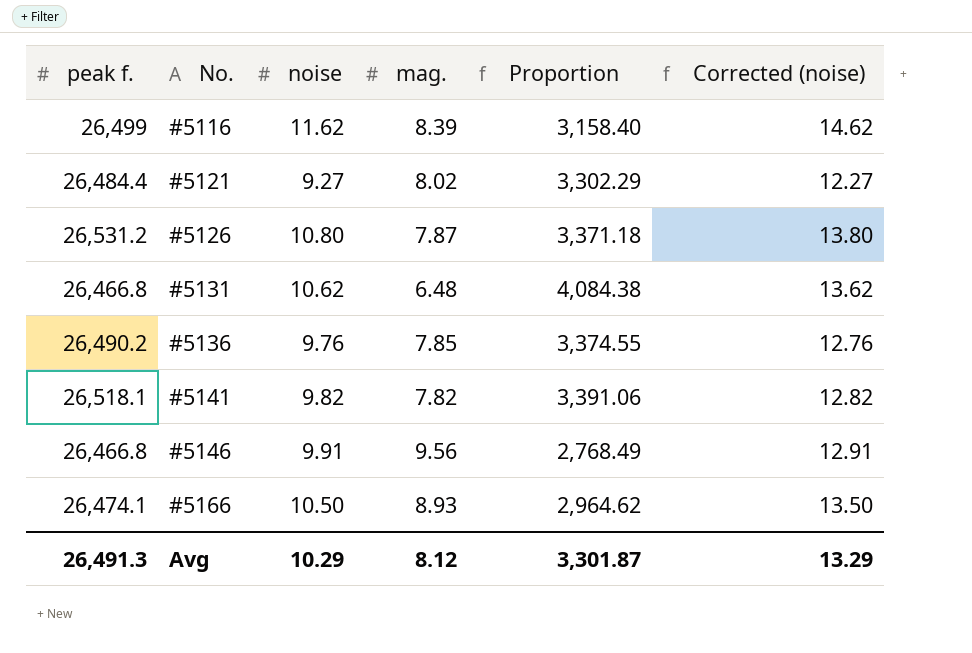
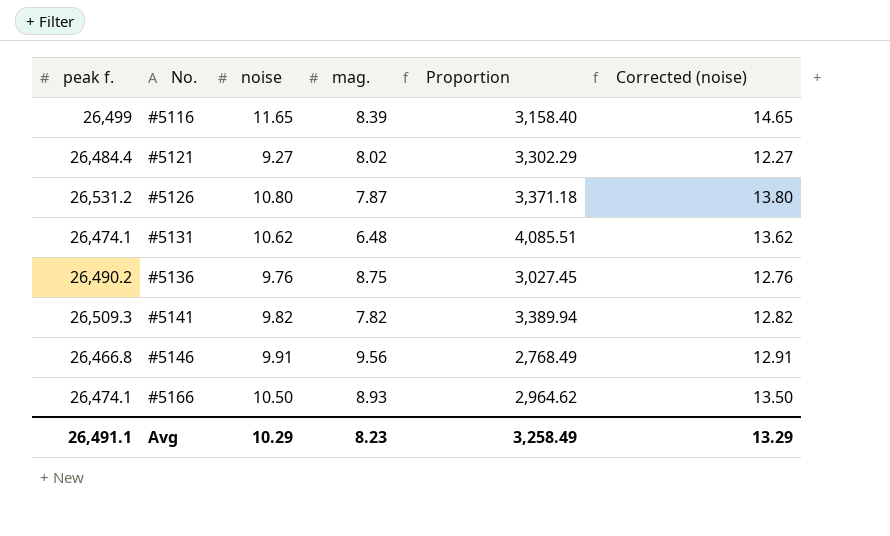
#5116 | noise: 11.62 -> 11.65
#5116 | Corrected (noise): 14.62 -> 14.65
#5131 | peak f.: 26,466.8 -> 26,474.1
#5131 | Proportion: 4,084.38 -> 4,085.51
#5136 | mag.: 7.85 -> 8.75
#5136 | Proportion: 3,374.55 -> 3,027.45
#5141 | peak f.: 26,518.1 -> 26,509.3
#5141 | Proportion: 3,391.06 -> 3,389.94
Avg | peak f.: 26,491.3 -> 26,491.1
Avg | mag.: 8.12 -> 8.23
Avg | Proportion: 3,301.87 -> 3,258.49

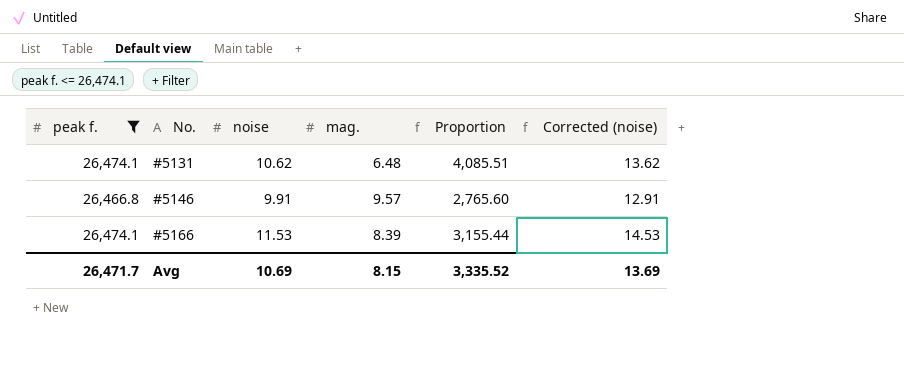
filter: none -> peak f. <= 26,474.1
#5146 | mag.: 9.56 -> 9.57
#5146 | Proportion: 2,768.49 -> 2,765.60
#5166 | noise: 10.50 -> 11.53
#5166 | mag.: 8.93 -> 8.39
#5166 | Proportion: 2,964.62 -> 3,155.44
#5166 | Corrected (noise): 13.50 -> 14.53
Avg | peak f.: 26,491.1 -> 26,471.7
Avg | noise: 10.29 -> 10.69
Avg | mag.: 8.23 -> 8.15
Avg | Proportion: 3,258.49 -> 3,335.52
Avg | Corrected (noise): 13.29 -> 13.69

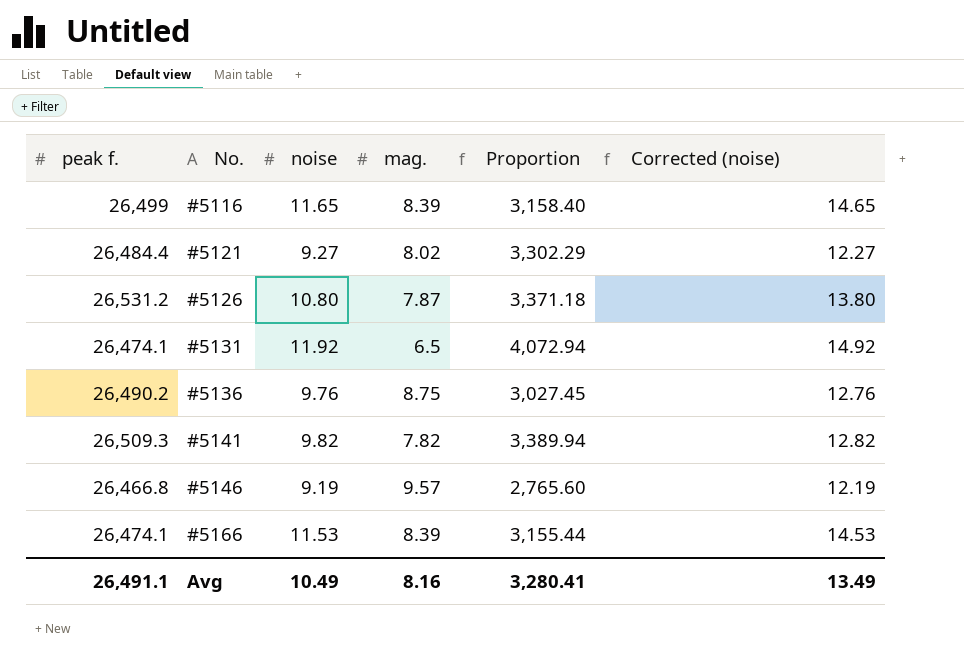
filter: peak f. <= 26,474.1 -> none
#5131 | noise: 10.62 -> 11.92
#5131 | mag.: 6.48 -> 6.5
#5131 | Proportion: 4,085.51 -> 4,072.94
#5131 | Corrected (noise): 13.62 -> 14.92
#5146 | noise: 9.91 -> 9.19
#5146 | Corrected (noise): 12.91 -> 12.19
Avg | peak f.: 26,471.7 -> 26,491.1
Avg | noise: 10.69 -> 10.49
Avg | mag.: 8.15 -> 8.16
Avg | Proportion: 3,335.52 -> 3,280.41
Avg | Corrected (noise): 13.69 -> 13.49

